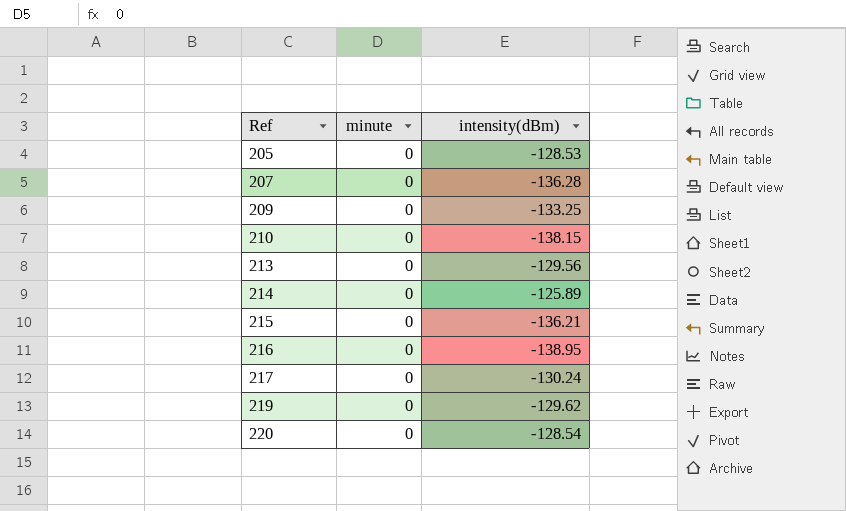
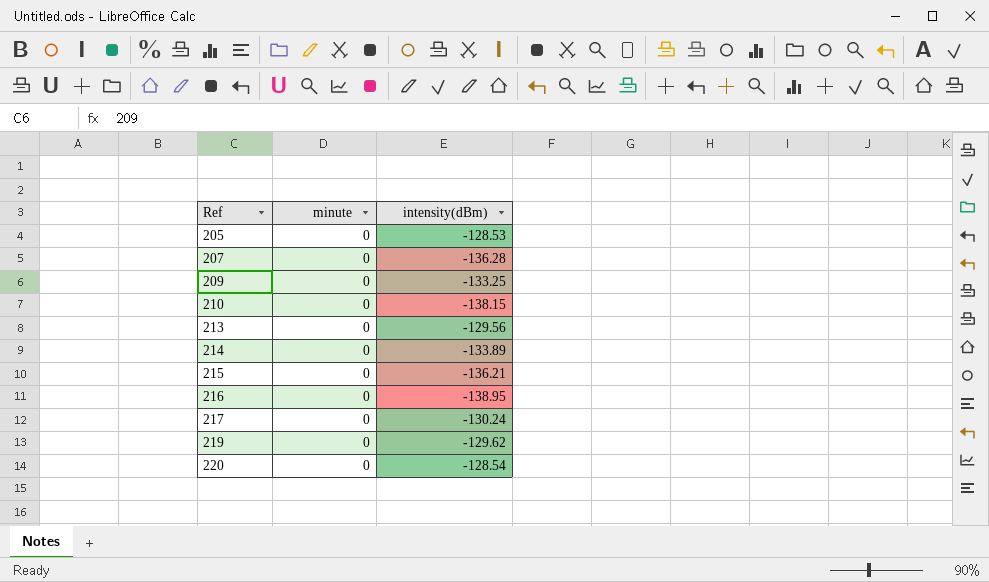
214 | intensity(dBm): -125.89 -> -133.89

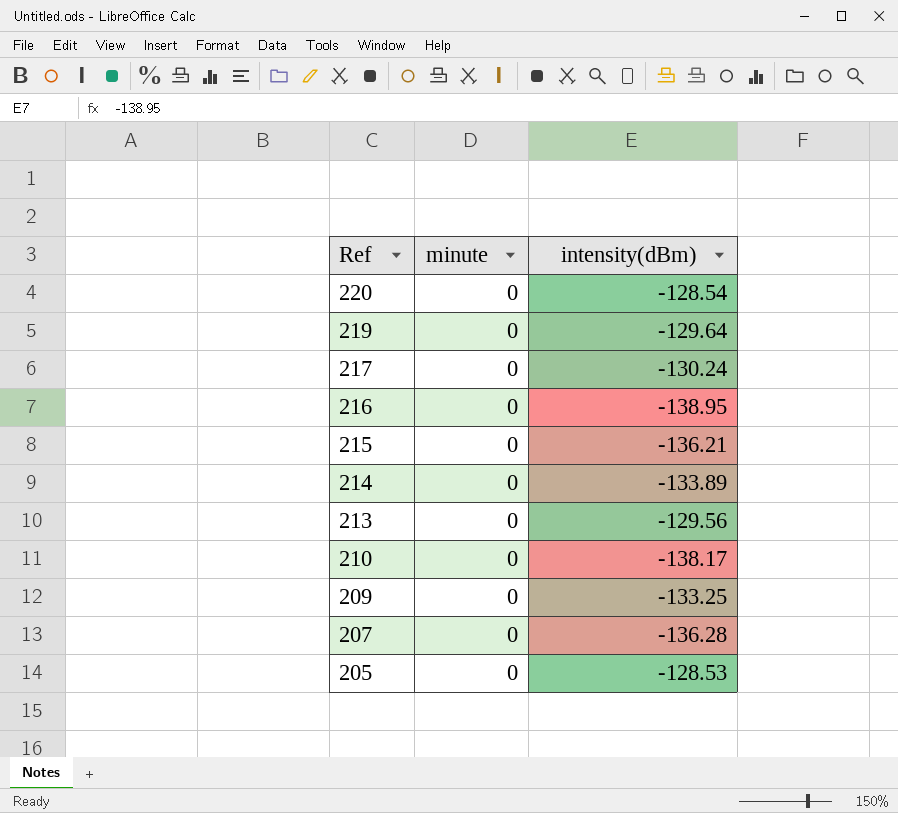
row order: Ref ascending -> Ref descending
219 | intensity(dBm): -129.62 -> -129.64
210 | intensity(dBm): -138.15 -> -138.17

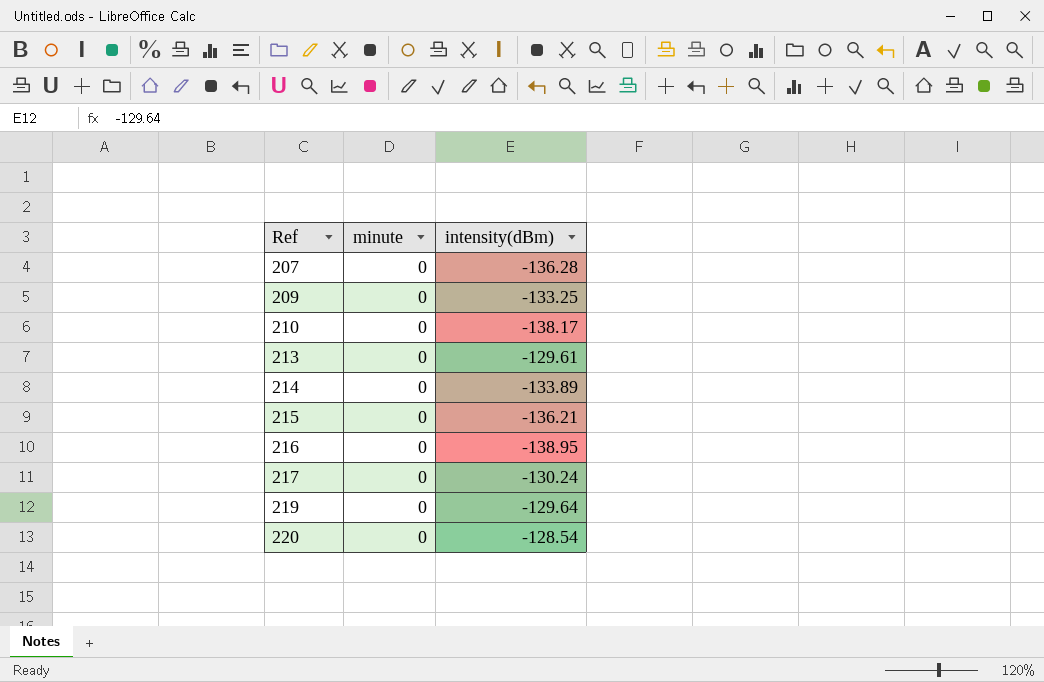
row order: Ref descending -> Ref ascending
row 205: 0 | -128.53 -> none
213 | intensity(dBm): -129.56 -> -129.61

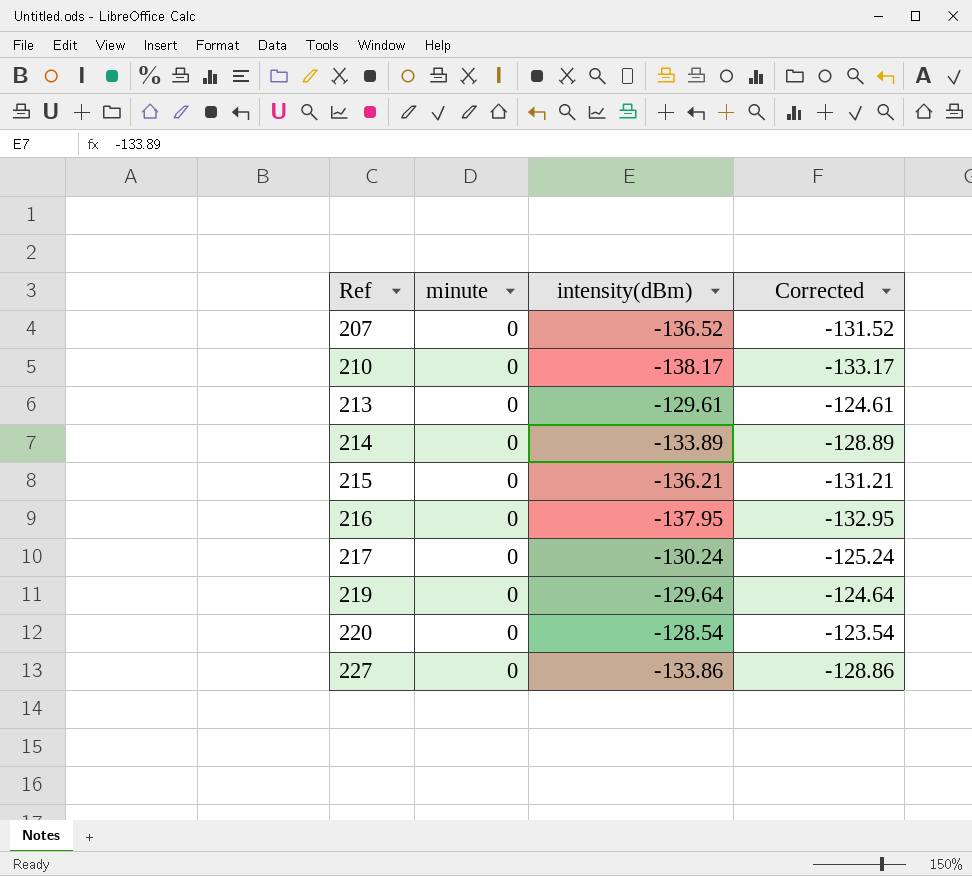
column Corrected | formula: none -> [intensity(dBm)] + 5
row 209: 0 | -133.25 -> none
207 | intensity(dBm): -136.28 -> -136.52
216 | intensity(dBm): -138.95 -> -137.95
row 227: none -> 0 | -133.86 | -128.86

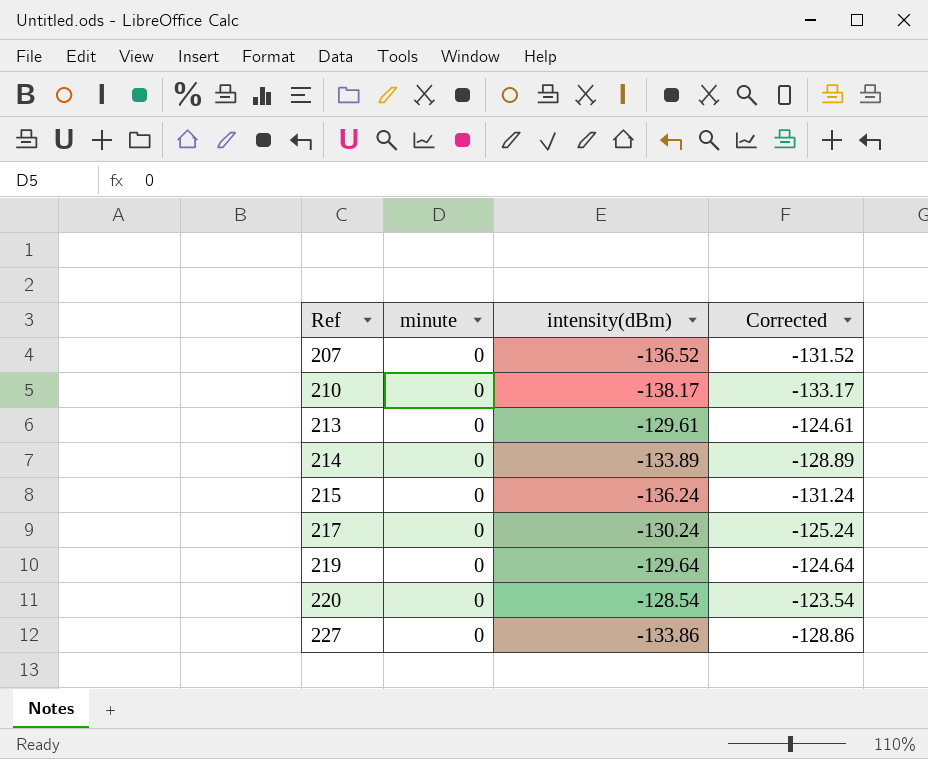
row 216: 0 | -137.95 | -132.95 -> none
215 | intensity(dBm): -136.21 -> -136.24
215 | Corrected: -131.21 -> -131.24

